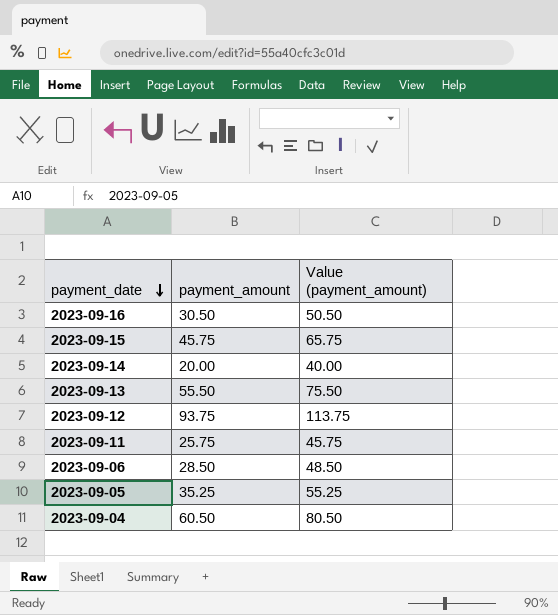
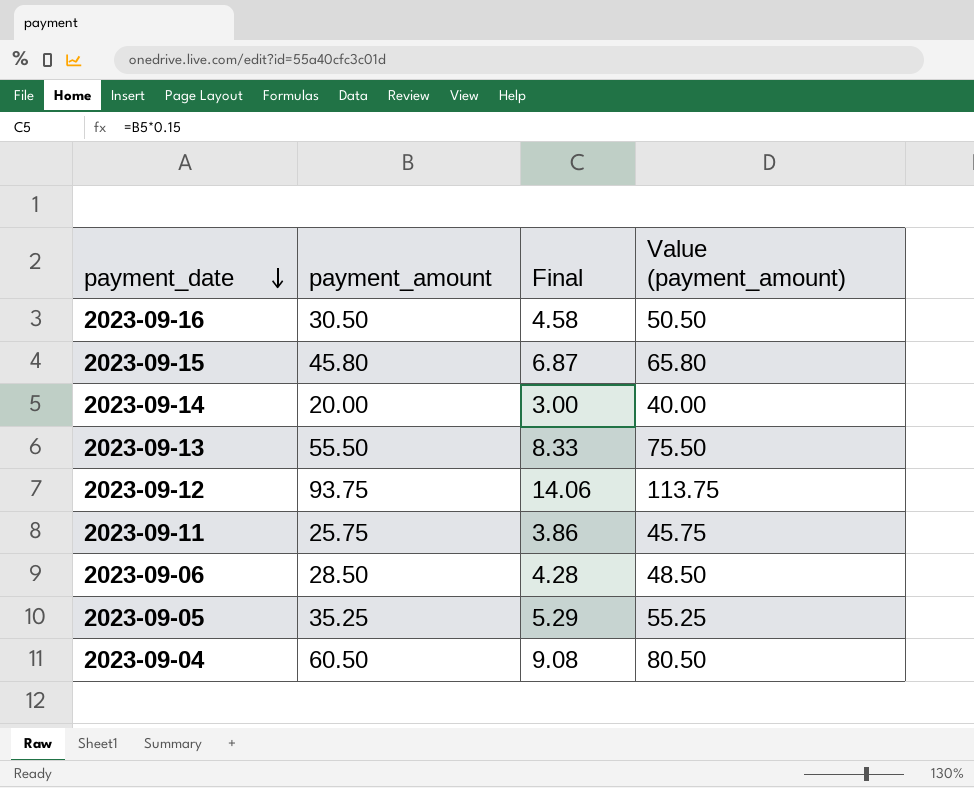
column Final | formula: none -> [payment_amount] * 0.15
2023-09-15 | payment_amount: 45.75 -> 45.80
2023-09-15 | Value (payment_amount): 65.75 -> 65.80

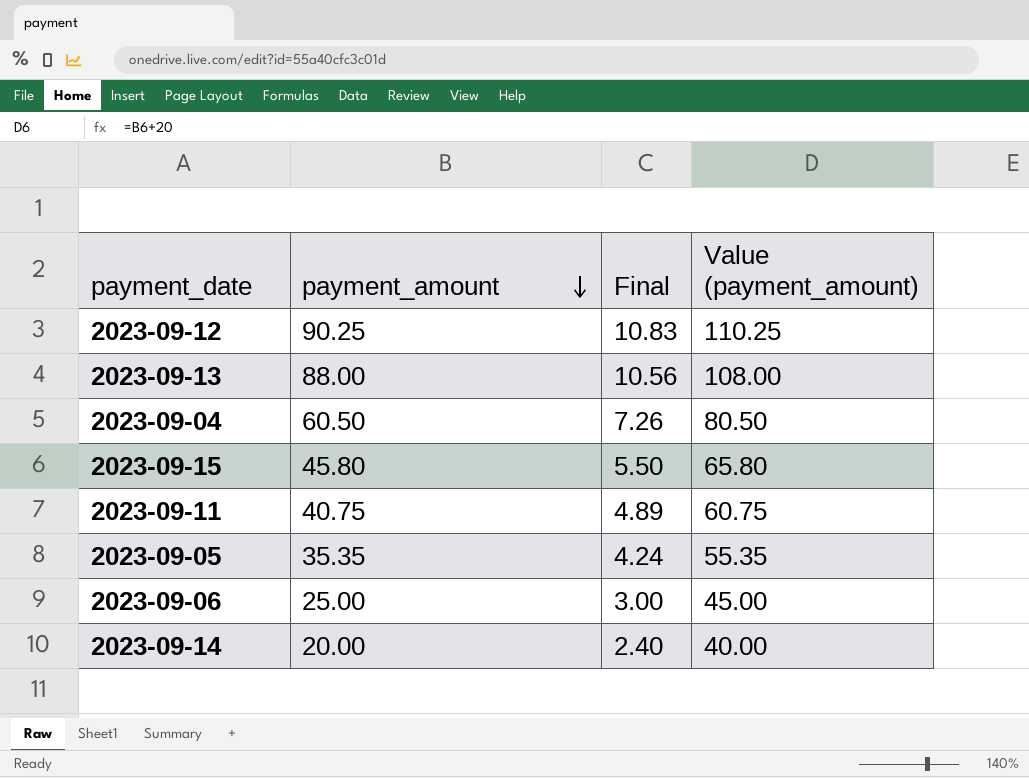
row order: payment_date descending -> payment_amount descending
column Final | formula: [payment_amount] * 0.15 -> [payment_amount] * 0.12
row 2023-09-16: 30.50 | 4.58 | 50.50 -> none
2023-09-12 | payment_amount: 93.75 -> 90.25
2023-09-12 | Value (payment_amount): 113.75 -> 110.25
2023-09-13 | payment_amount: 55.50 -> 88.00
2023-09-13 | Value (payment_amount): 75.50 -> 108.00
2023-09-11 | payment_amount: 25.75 -> 40.75
2023-09-11 | Value (payment_amount): 45.75 -> 60.75
2023-09-05 | payment_amount: 35.25 -> 35.35
2023-09-05 | Value (payment_amount): 55.25 -> 55.35
2023-09-06 | payment_amount: 28.50 -> 25.00
2023-09-06 | Value (payment_amount): 48.50 -> 45.00

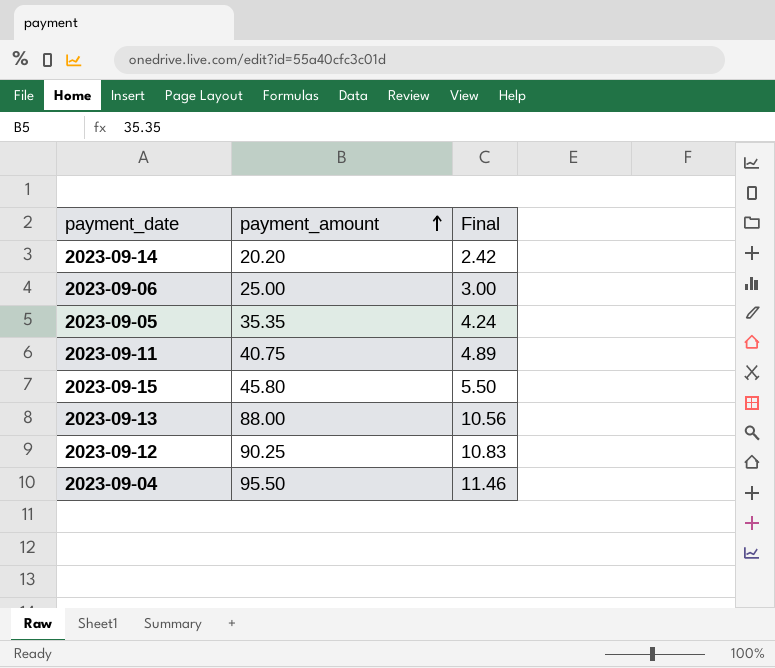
row order: payment_amount descending -> payment_amount ascending
column Value (payment_amount) | formula: [payment_amount] + 20 -> none
2023-09-14 | payment_amount: 20.00 -> 20.20
2023-09-14 | Final: 2.40 -> 2.42
2023-09-04 | payment_amount: 60.50 -> 95.50
2023-09-04 | Final: 7.26 -> 11.46

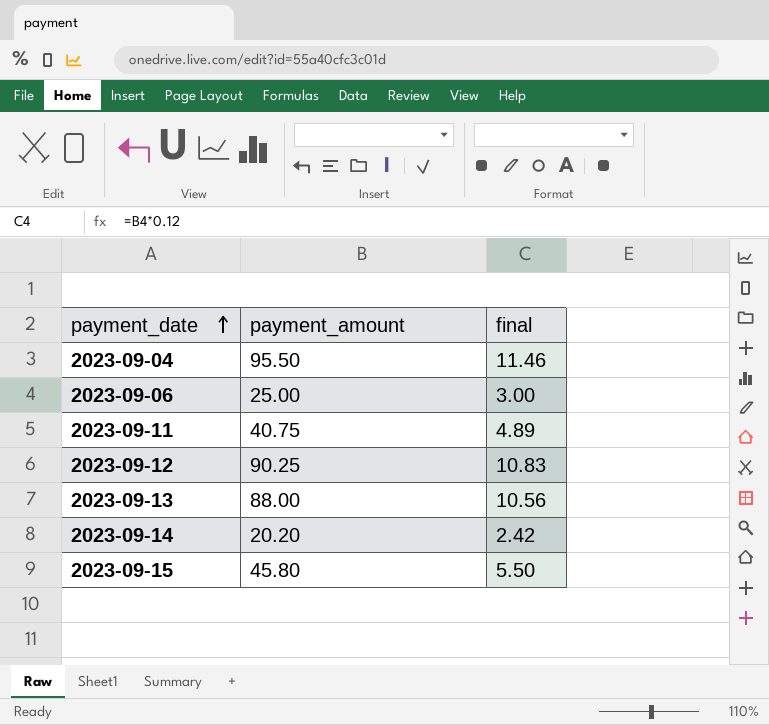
row order: payment_amount ascending -> payment_date ascending
column name: Final -> final
row 2023-09-05: 35.35 | 4.24 -> none

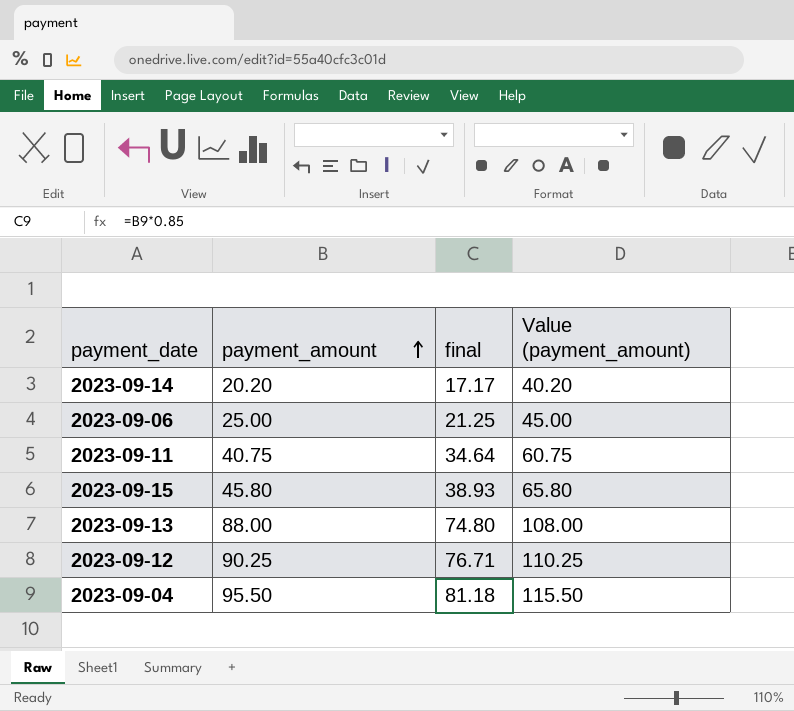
row order: payment_date ascending -> payment_amount ascending
column final | formula: [payment_amount] * 0.12 -> [payment_amount] * 0.85
column Value (payment_amount) | formula: none -> [payment_amount] + 20

